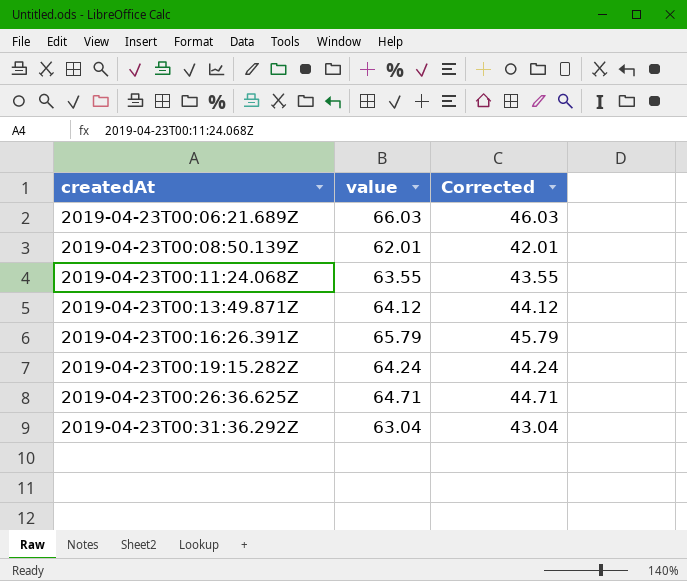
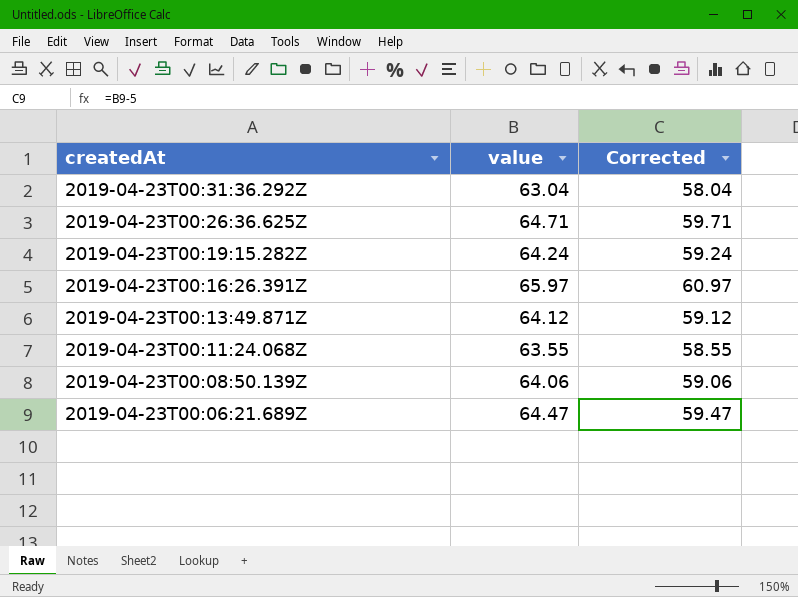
row order: createdAt ascending -> createdAt descending
column Corrected | formula: [value] - 20 -> [value] - 5
2019-04-23T00:16:26.391Z | value: 65.79 -> 65.97
2019-04-23T00:08:50.139Z | value: 62.01 -> 64.06
2019-04-23T00:06:21.689Z | value: 66.03 -> 64.47

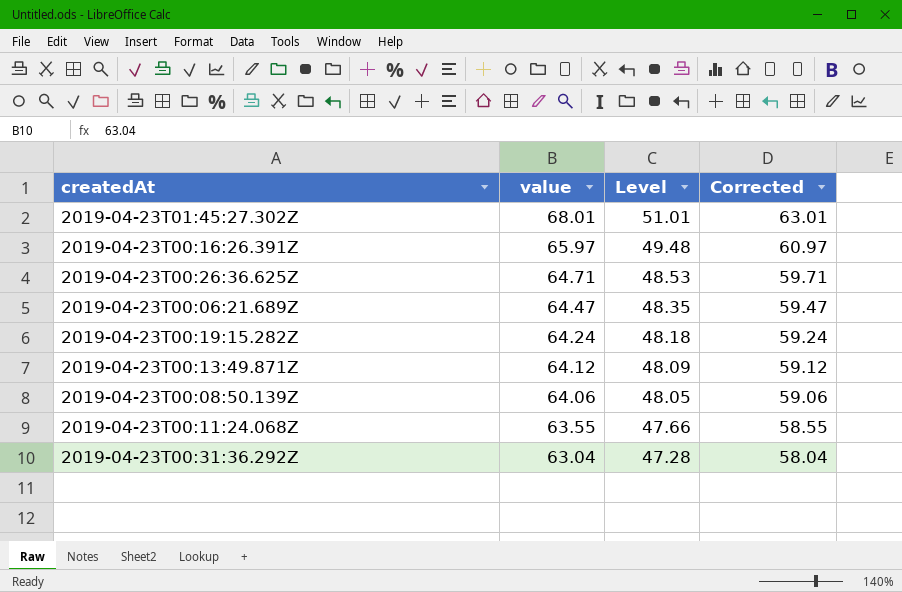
row order: createdAt descending -> value descending
column Level | formula: none -> [value] * 0.75
row 2019-04-23T01:45:27.302Z: none -> 68.01 | 51.01 | 63.01

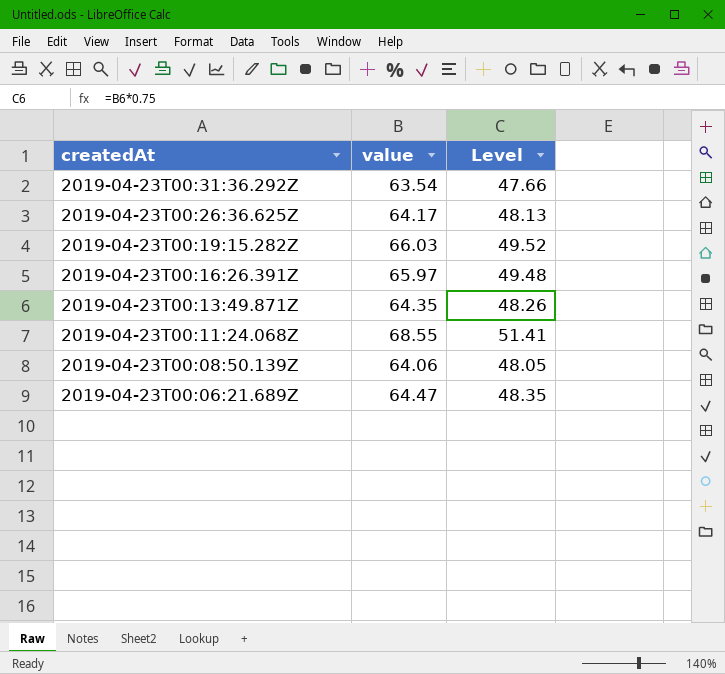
row order: value descending -> createdAt descending
column Corrected | formula: [value] - 5 -> none
row 2019-04-23T01:45:27.302Z: 68.01 | 51.01 | 63.01 -> none
2019-04-23T00:31:36.292Z | value: 63.04 -> 63.54
2019-04-23T00:31:36.292Z | Level: 47.28 -> 47.66
2019-04-23T00:26:36.625Z | value: 64.71 -> 64.17
2019-04-23T00:26:36.625Z | Level: 48.53 -> 48.13
2019-04-23T00:19:15.282Z | value: 64.24 -> 66.03
2019-04-23T00:19:15.282Z | Level: 48.18 -> 49.52
2019-04-23T00:13:49.871Z | value: 64.12 -> 64.35
2019-04-23T00:13:49.871Z | Level: 48.09 -> 48.26
2019-04-23T00:11:24.068Z | value: 63.55 -> 68.55
2019-04-23T00:11:24.068Z | Level: 47.66 -> 51.41

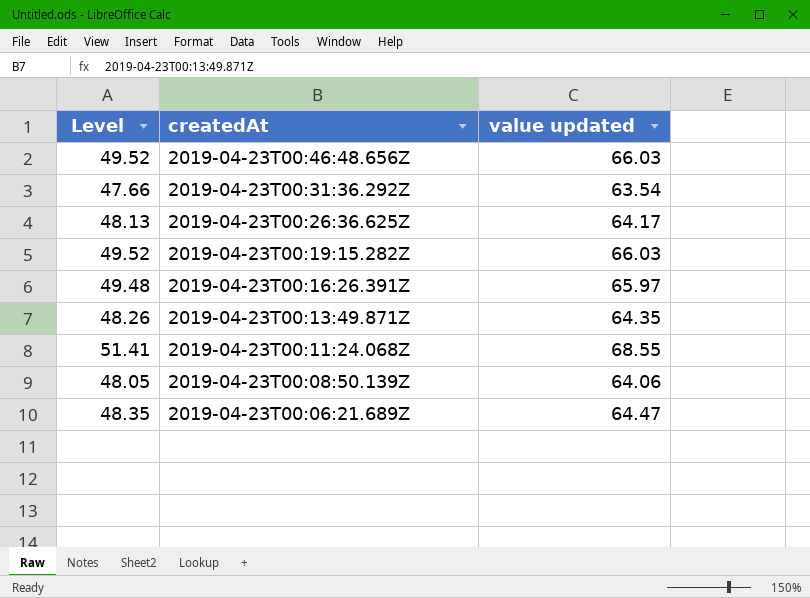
column Level | position: 3 -> 1
column name: value -> value updated
row 2019-04-23T00:46:48.656Z: none -> 49.52 | 66.03

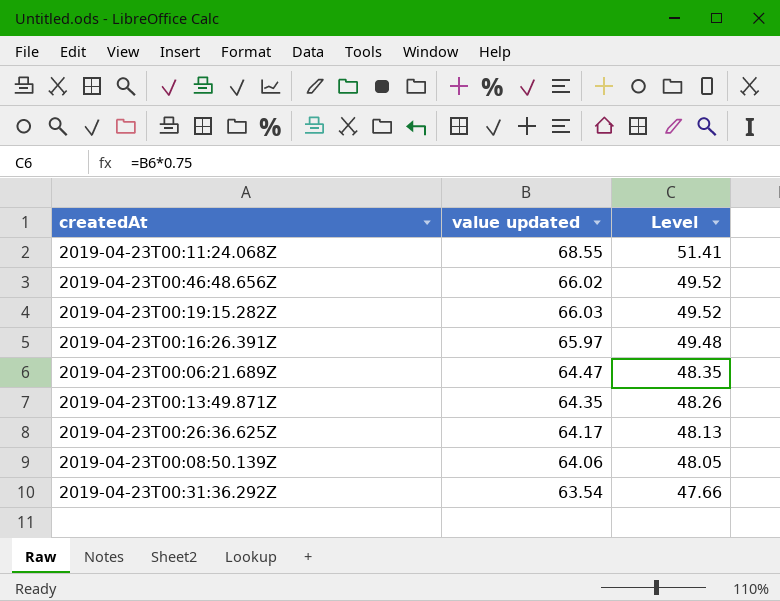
row order: createdAt descending -> Level descending
column Level | position: 1 -> 3
2019-04-23T00:46:48.656Z | value updated: 66.03 -> 66.02

